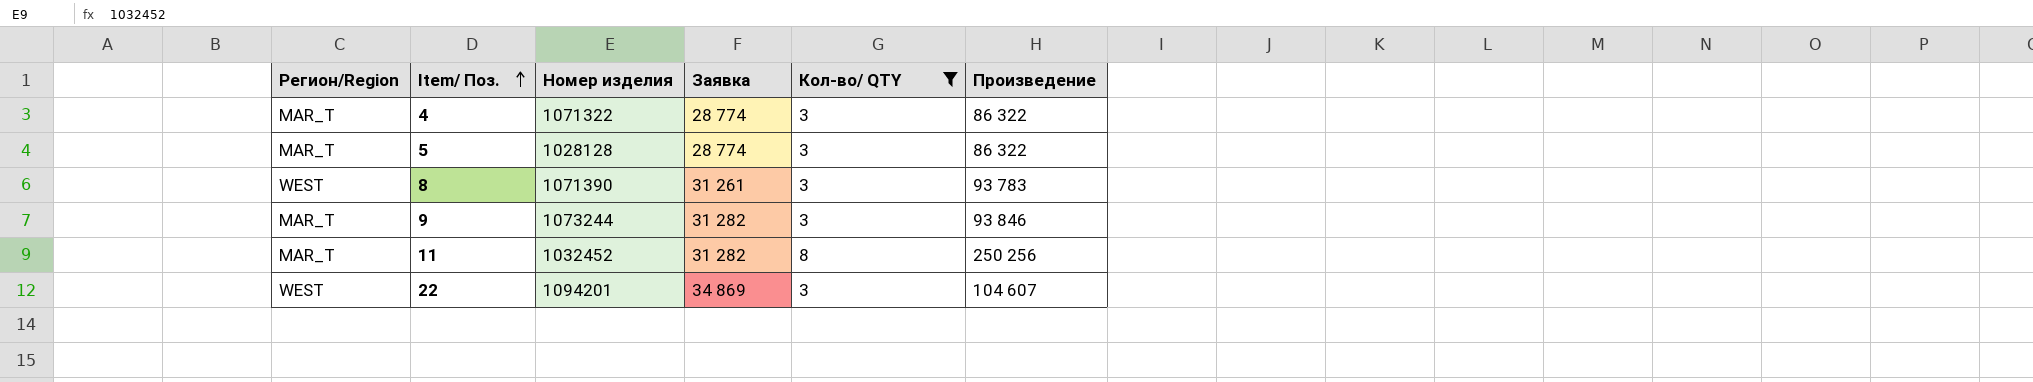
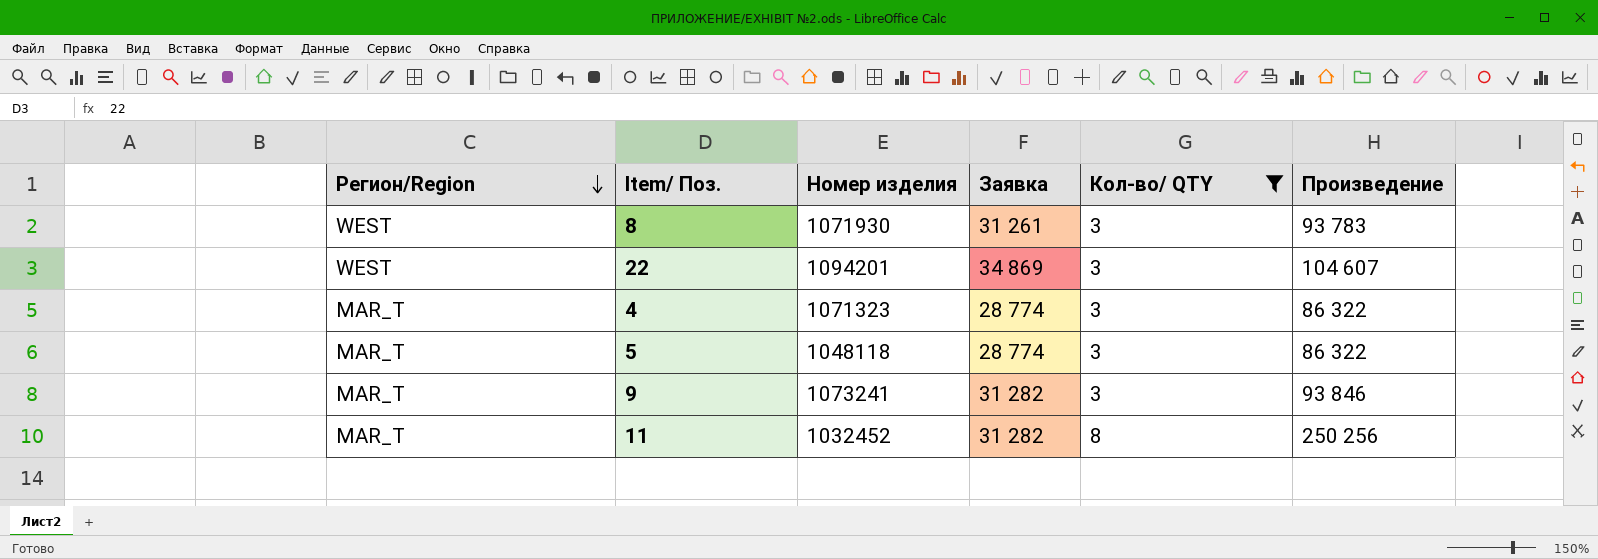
row order: Item/ Поз. ascending -> Регион/Region descending
8 | Номер изделия: 1071390 -> 1071930
4 | Номер изделия: 1071322 -> 1071323
5 | Номер изделия: 1028128 -> 1048118
9 | Номер изделия: 1073244 -> 1073241

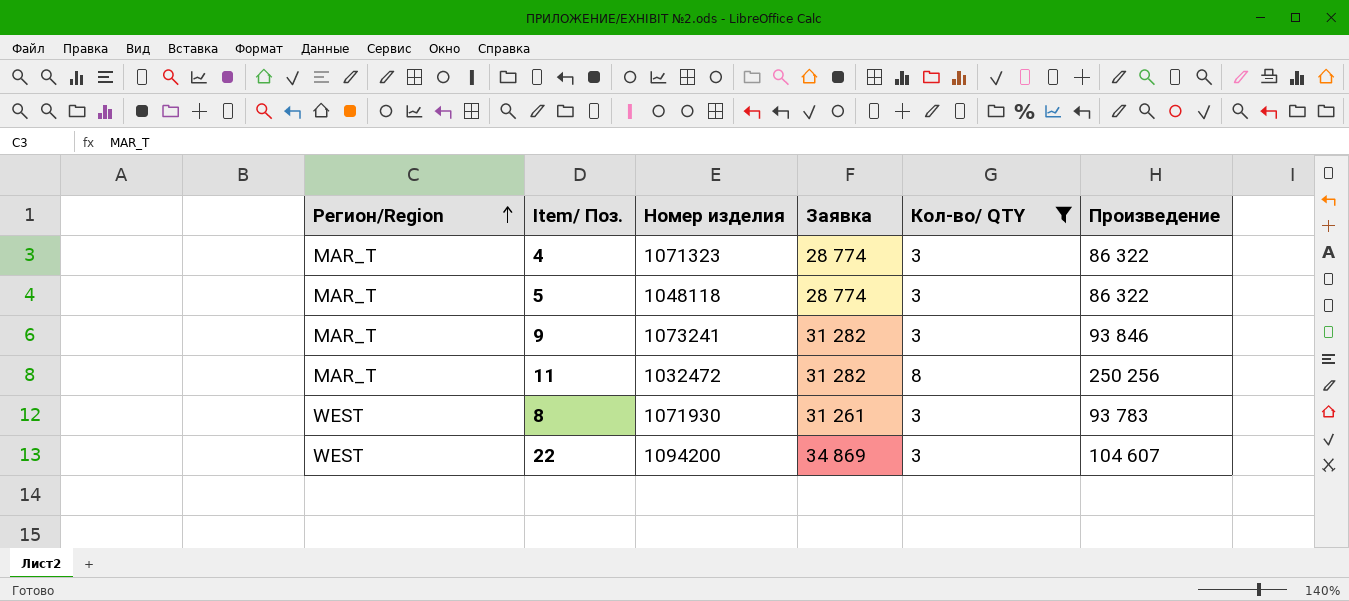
row order: Регион/Region descending -> Регион/Region ascending
11 | Номер изделия: 1032452 -> 1032472
22 | Номер изделия: 1094201 -> 1094200

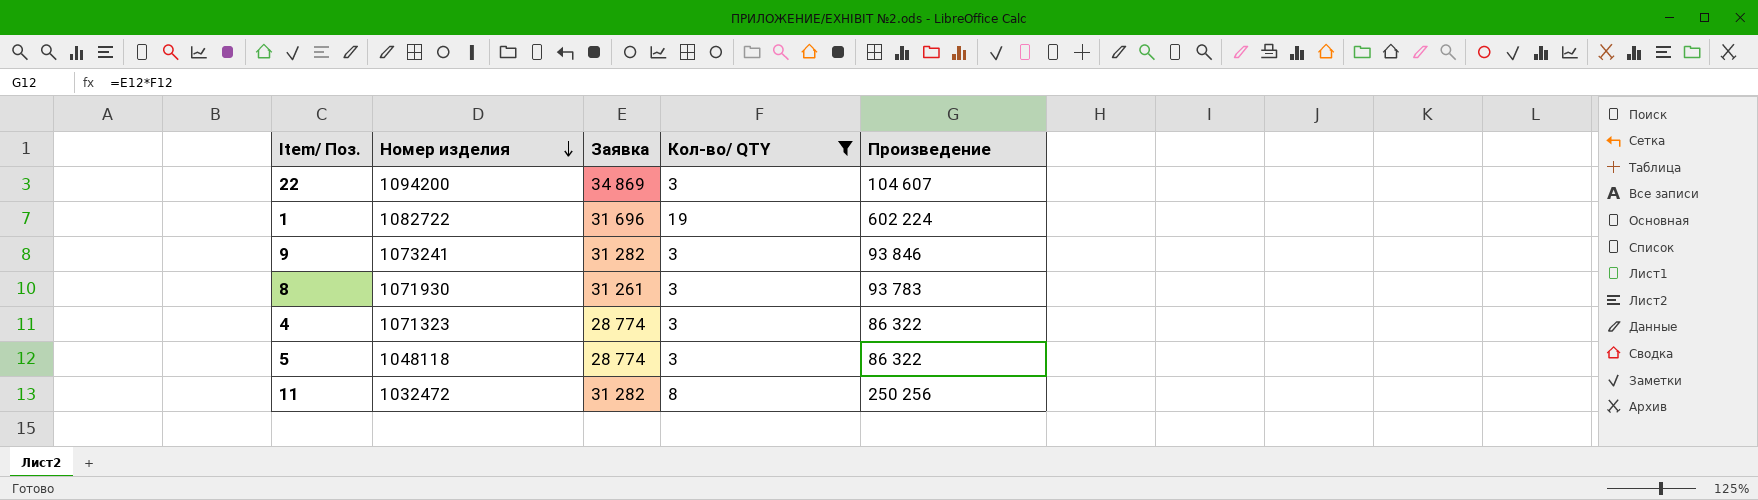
row order: Регион/Region ascending -> Номер изделия descending
column Регион/Region | position: 1 -> none
row 1: none -> 1082722 | 31 696 | 19 | 602 224

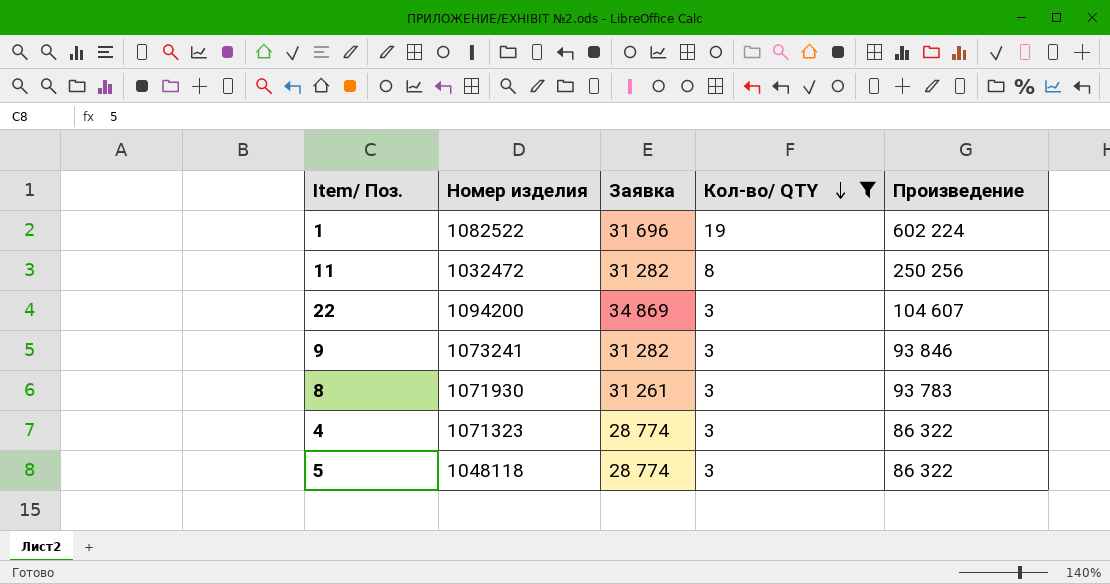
row order: Номер изделия descending -> Кол-во/ QTY descending
1 | Номер изделия: 1082722 -> 1082522

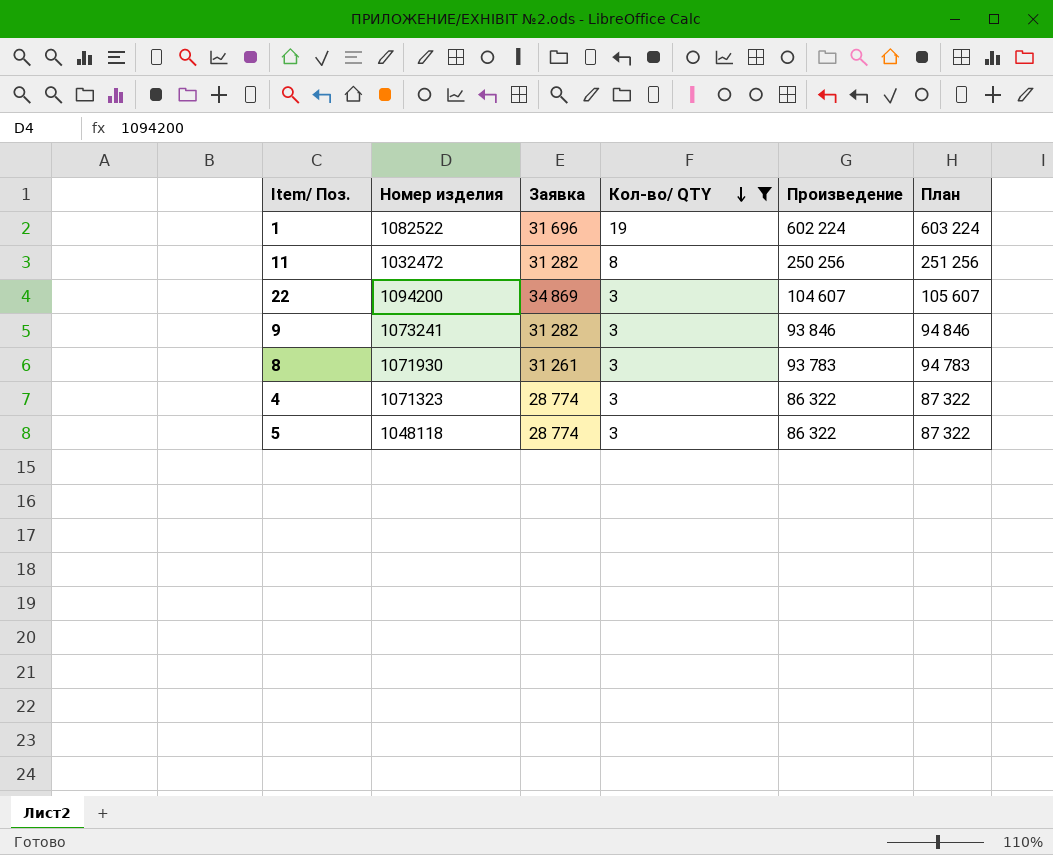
column План | formula: none -> [Произведение] + 1000

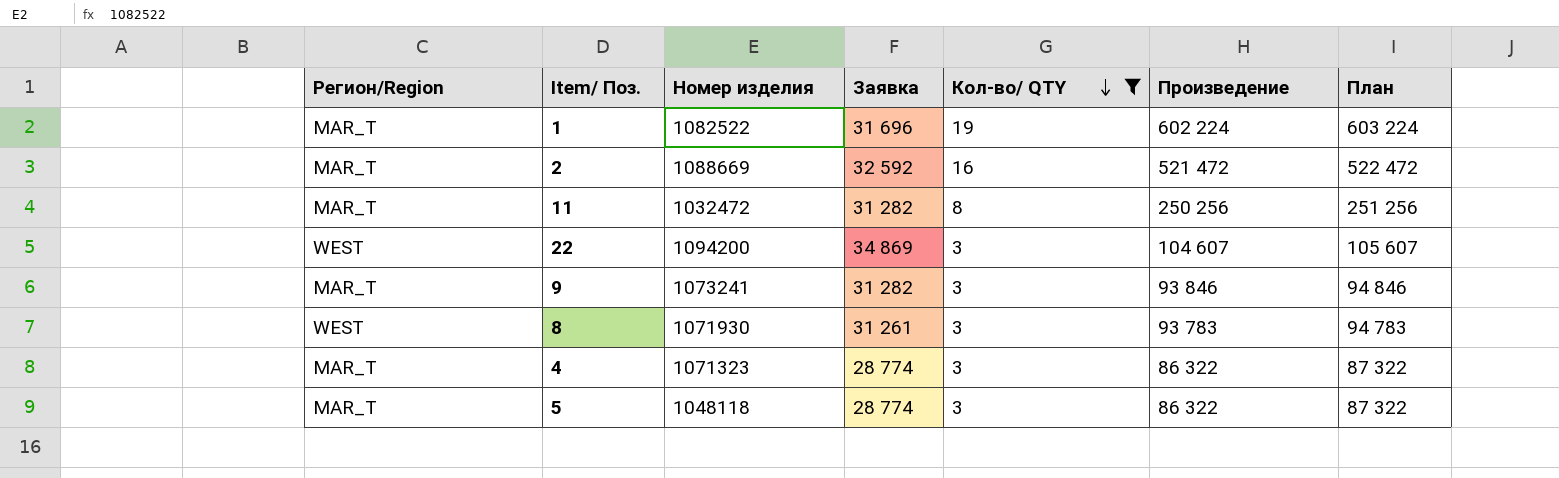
column Регион/Region | position: none -> 1
row 2: none -> MAR_T | 1088669 | 32 592 | 16 | 521 472 | 522 472

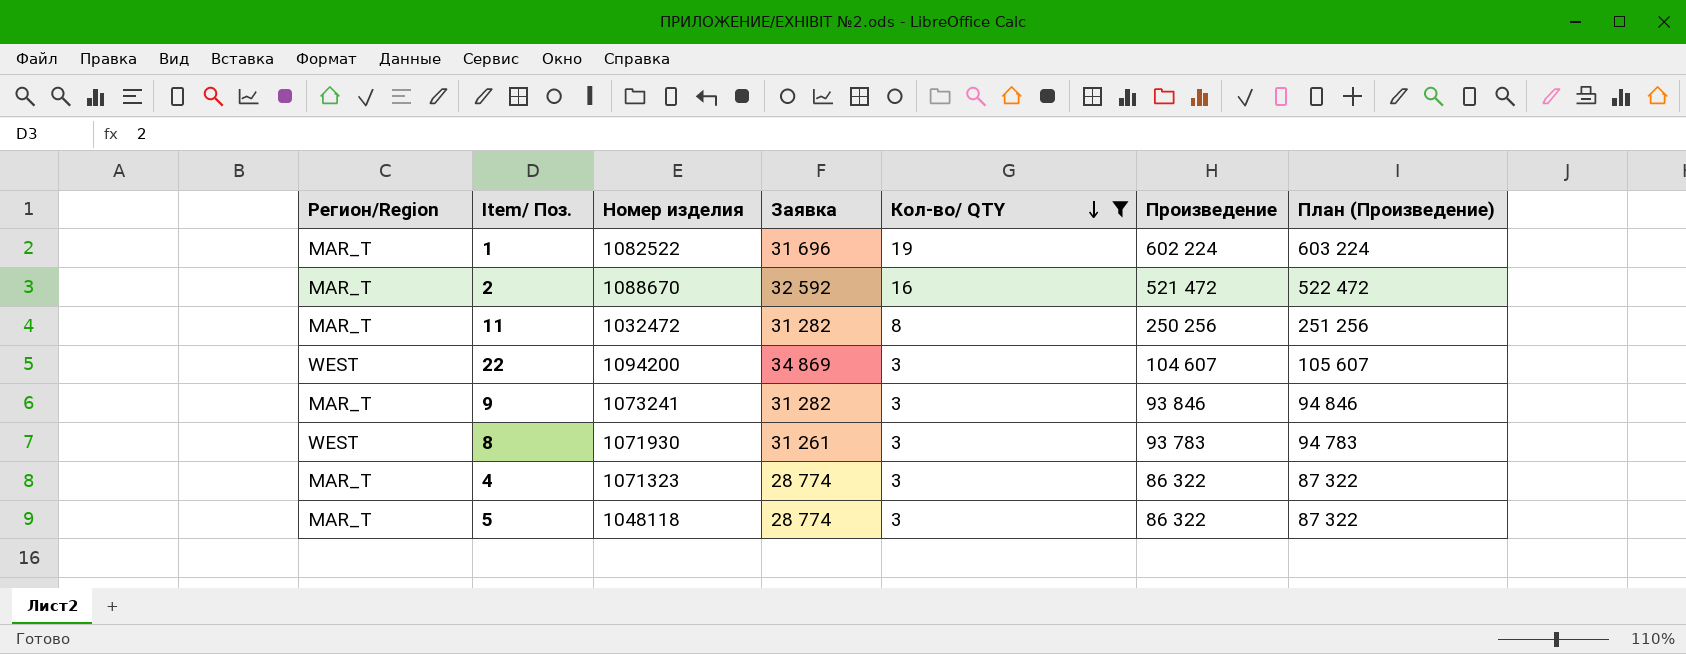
column name: План -> План (Произведение)
2 | Номер изделия: 1088669 -> 1088670

